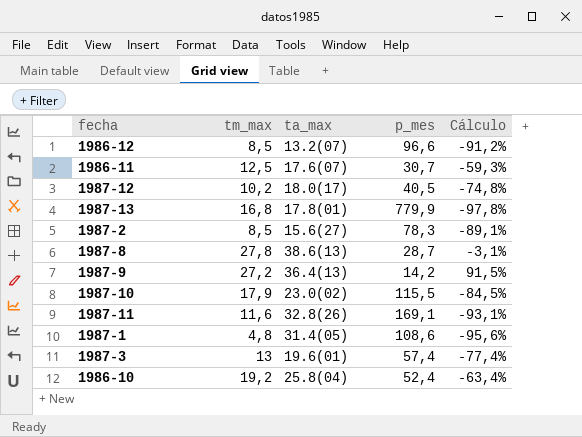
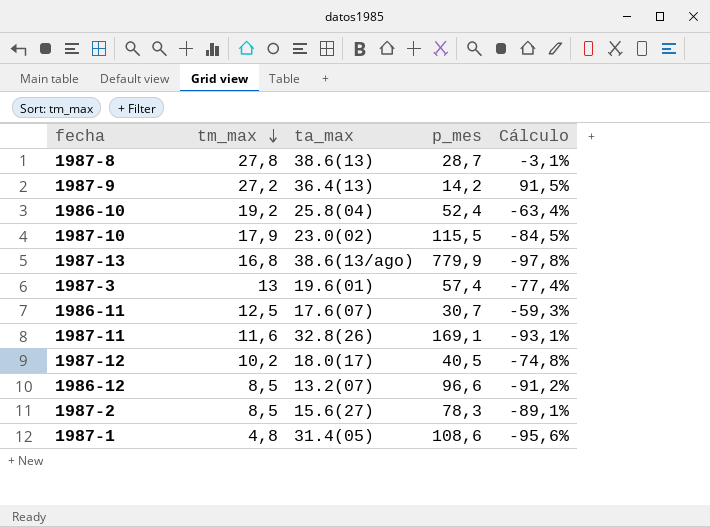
row order: none -> tm_max descending
1987-13 | ta_max: 17.8(01) -> 38.6(13/ago)

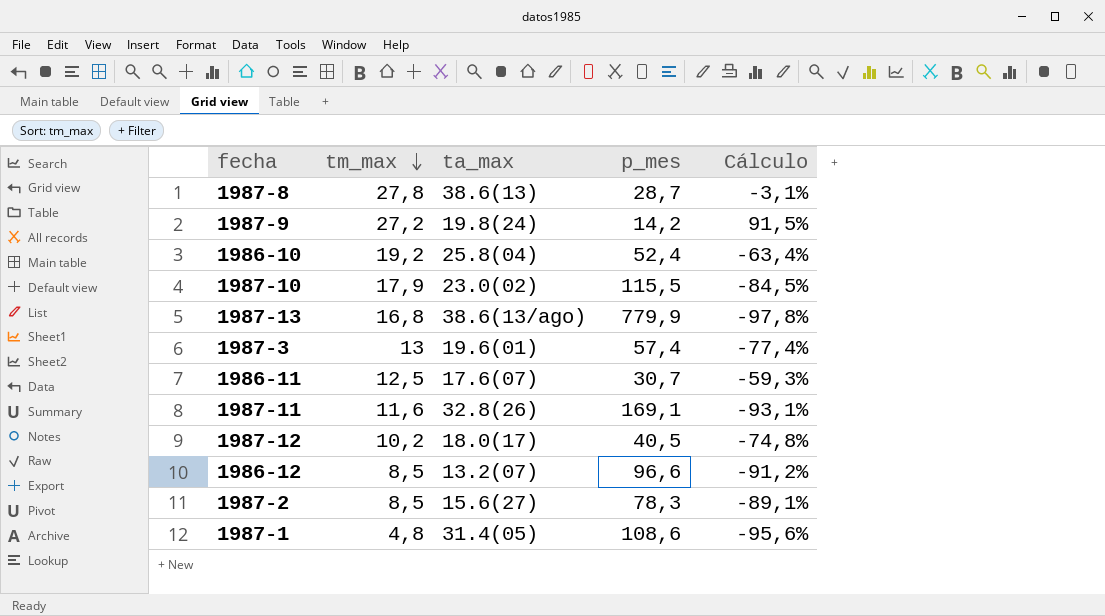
1987-9 | ta_max: 36.4(13) -> 19.8(24)

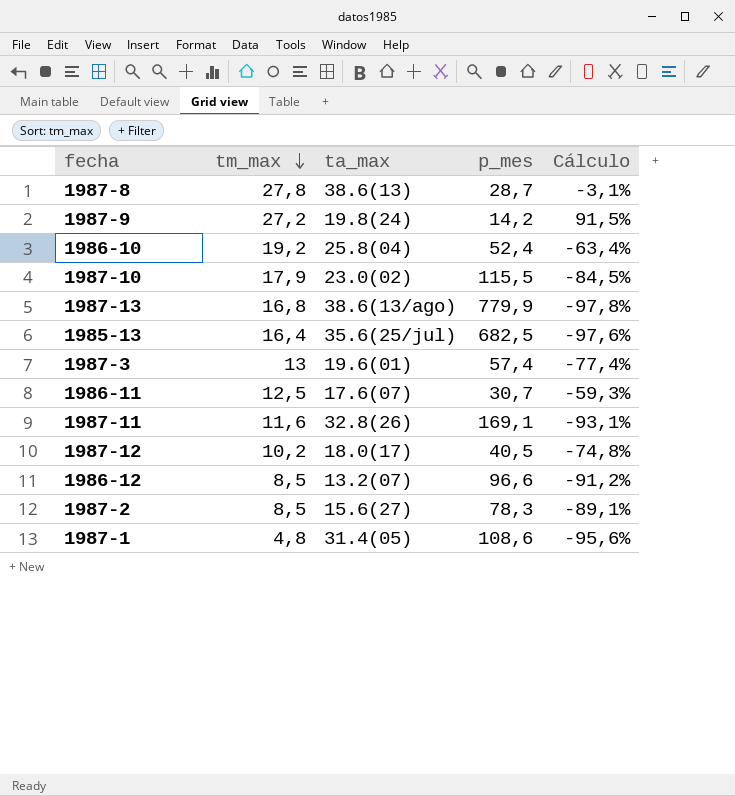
row 1985-13: none -> 16,4 | 35.6(25/jul) | 682,5 | -97,6%

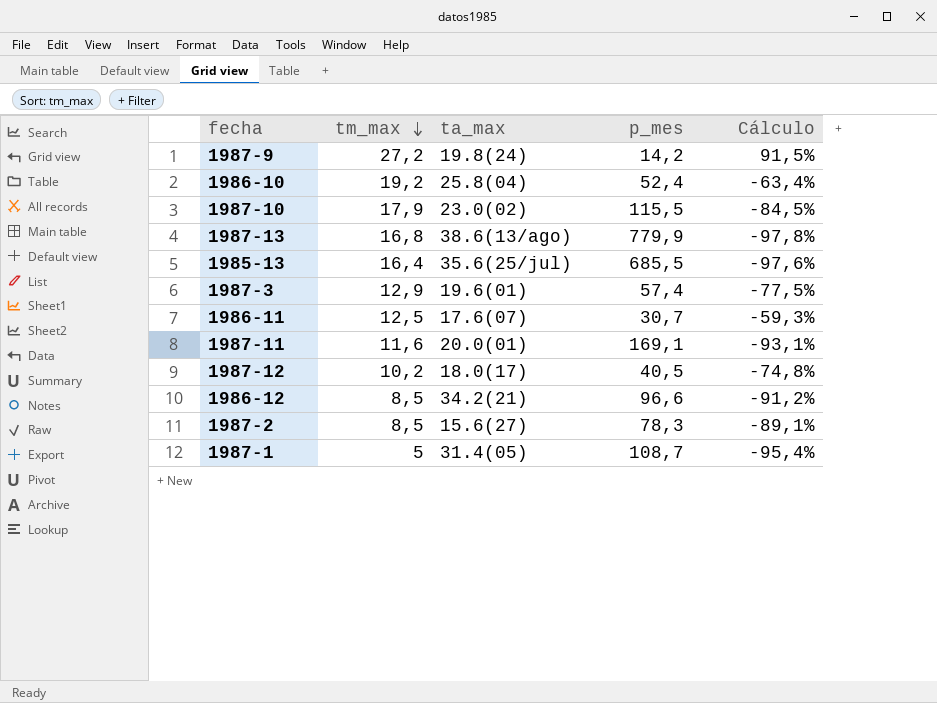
row 1987-8: 27,8 | 38.6(13) | 28,7 | -3,1% -> none
1985-13 | p_mes: 682,5 -> 685,5
1987-3 | tm_max: 13 -> 12,9
1987-3 | Cálculo: -77,4% -> -77,5%
1987-11 | ta_max: 32.8(26) -> 20.0(01)
1986-12 | ta_max: 13.2(07) -> 34.2(21)
1987-1 | tm_max: 4,8 -> 5
1987-1 | p_mes: 108,6 -> 108,7
1987-1 | Cálculo: -95,6% -> -95,4%

